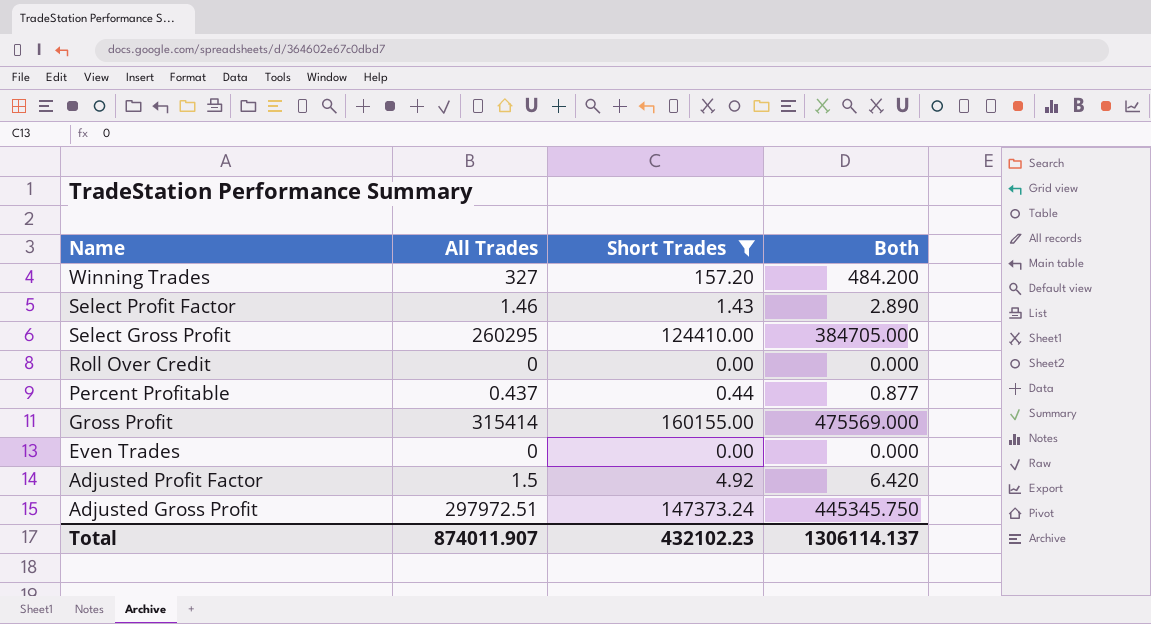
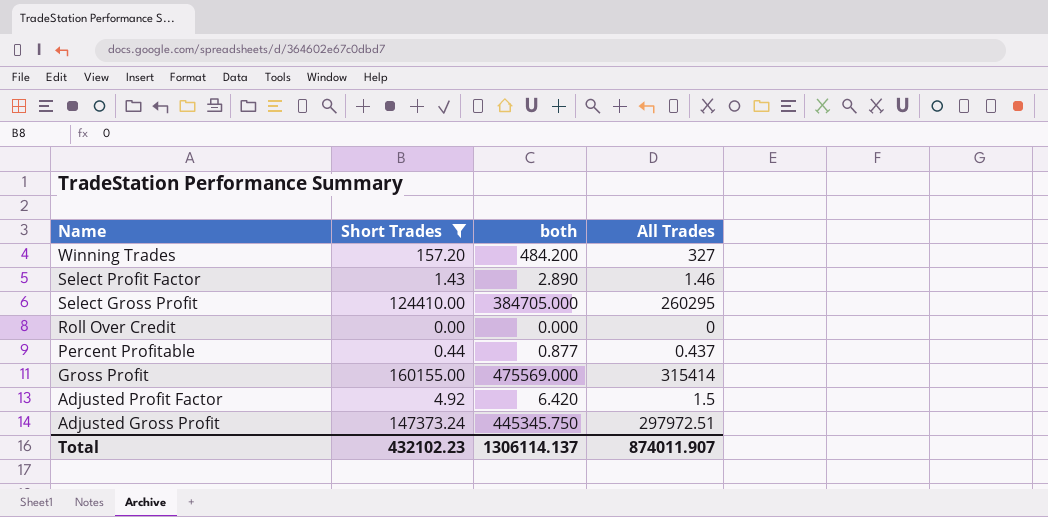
column name: Both -> both
column All Trades | position: 2 -> 4
row Even Trades: 0 | 0.00 | 0.000 -> none

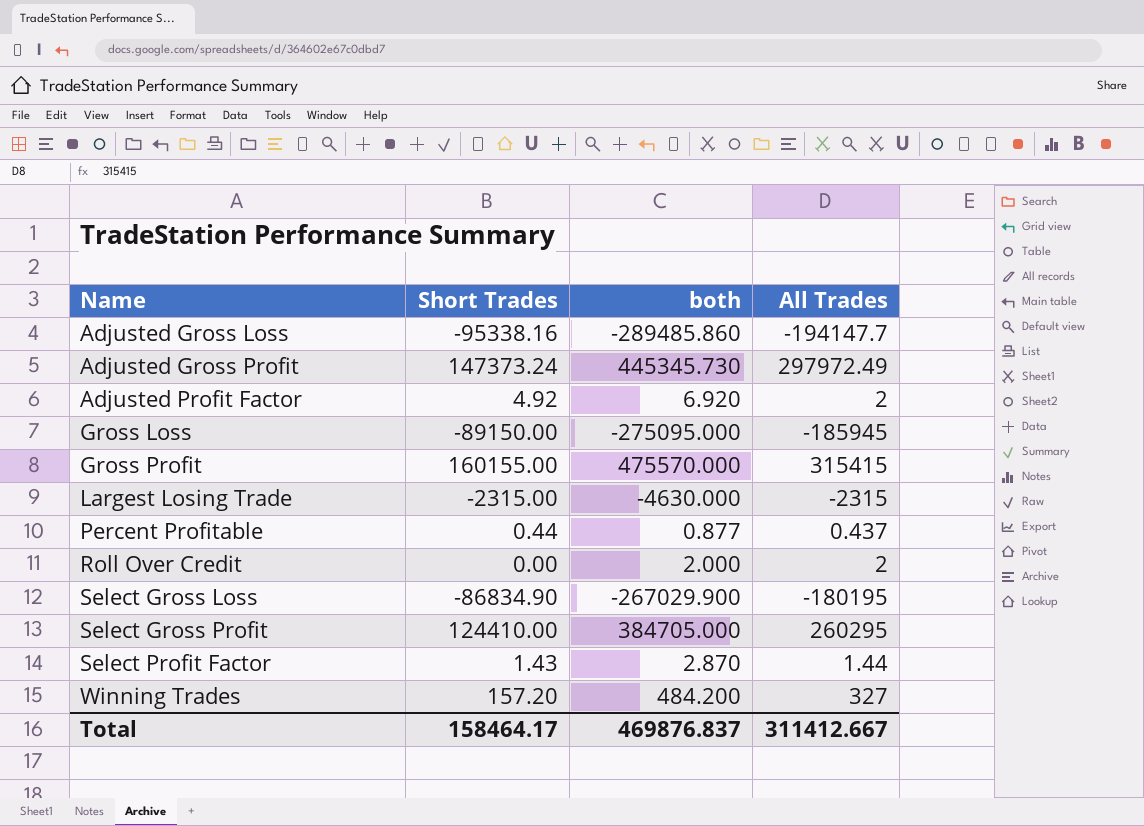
filter: Short Trades >= 0.00 -> none
row order: Name descending -> Name ascending
Adjusted Gross Profit | both: 445345.750 -> 445345.730
Adjusted Gross Profit | All Trades: 297972.51 -> 297972.49
Adjusted Profit Factor | both: 6.420 -> 6.920
Adjusted Profit Factor | All Trades: 1.5 -> 2
Gross Profit | both: 475569.000 -> 475570.000
Gross Profit | All Trades: 315414 -> 315415
Roll Over Credit | both: 0.000 -> 2.000
Roll Over Credit | All Trades: 0 -> 2
Select Profit Factor | both: 2.890 -> 2.870
Select Profit Factor | All Trades: 1.46 -> 1.44
Total | Short Trades: 432102.23 -> 158464.17
Total | both: 1306114.137 -> 469876.837
Total | All Trades: 874011.907 -> 311412.667

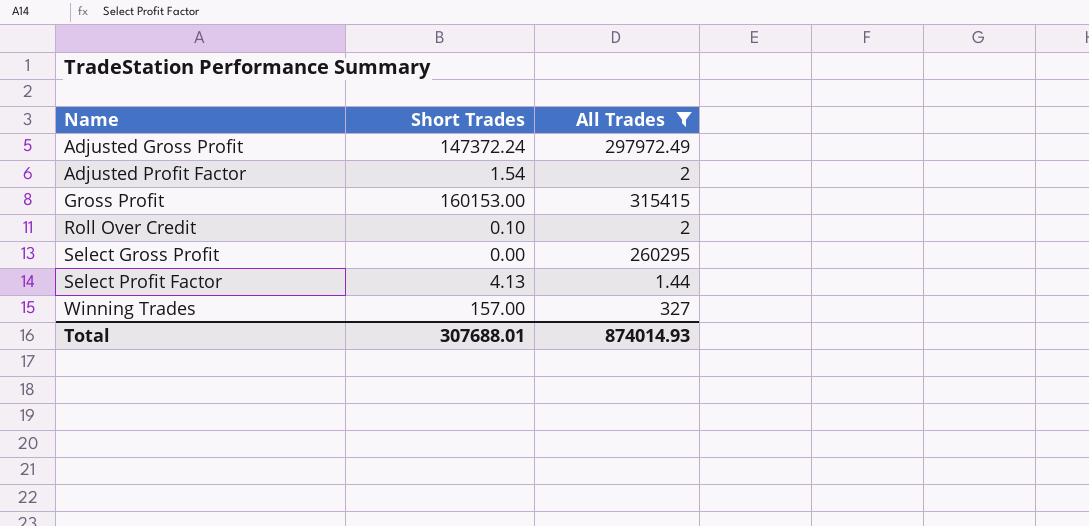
filter: none -> All Trades >= 1.44
column both | formula: [Short Trades] + [All Trades] -> none
Adjusted Gross Profit | Short Trades: 147373.24 -> 147372.24
Adjusted Profit Factor | Short Trades: 4.92 -> 1.54
Gross Profit | Short Trades: 160155.00 -> 160153.00
Roll Over Credit | Short Trades: 0.00 -> 0.10
Select Gross Profit | Short Trades: 124410.00 -> 0.00
Select Profit Factor | Short Trades: 1.43 -> 4.13
Winning Trades | Short Trades: 157.20 -> 157.00
Total | Short Trades: 158464.17 -> 307688.01
Total | All Trades: 311412.667 -> 874014.93

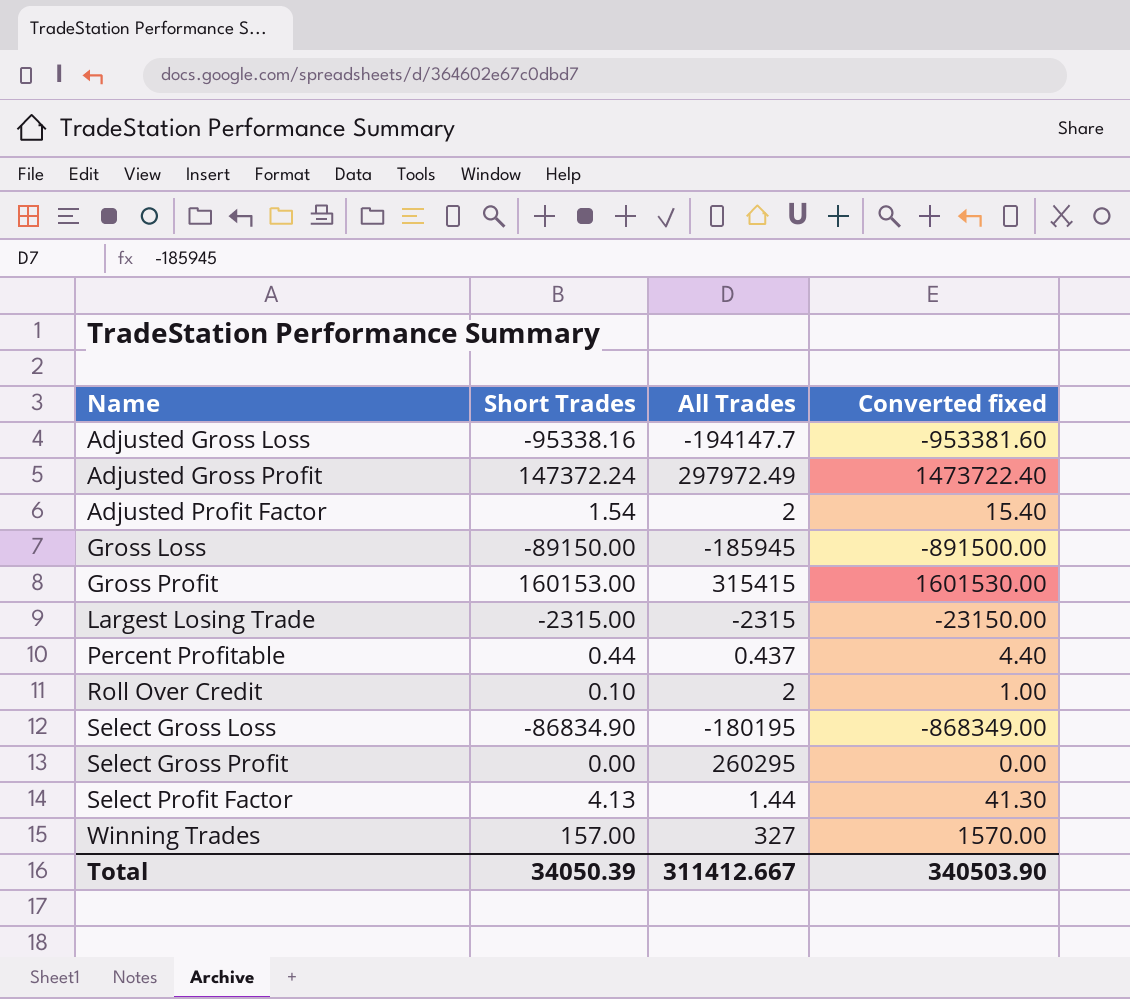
filter: All Trades >= 1.44 -> none
column Converted fixed | formula: none -> [Short Trades] * 10
Total | Short Trades: 307688.01 -> 34050.39
Total | All Trades: 874014.93 -> 311412.667

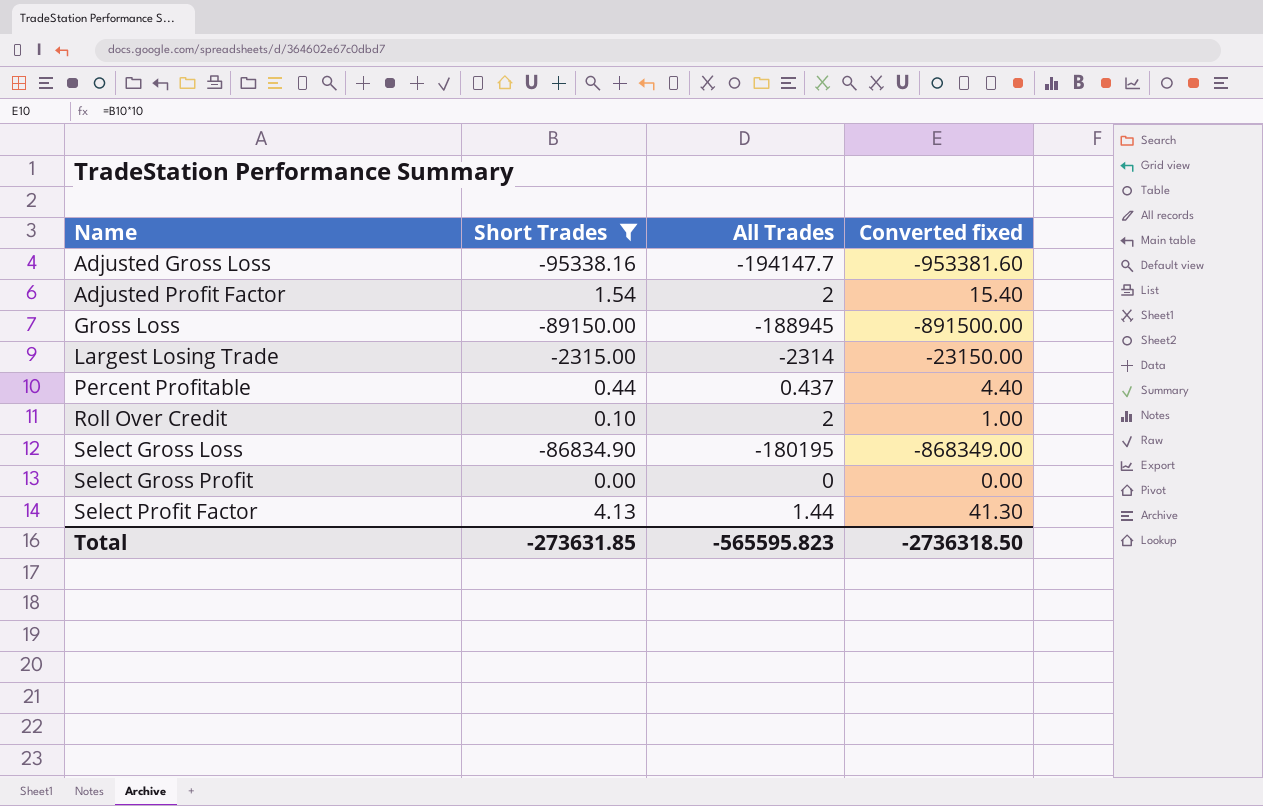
filter: none -> Short Trades <= 4.13
Gross Loss | All Trades: -185945 -> -188945
Largest Losing Trade | All Trades: -2315 -> -2314
Select Gross Profit | All Trades: 260295 -> 0
Total | Short Trades: 34050.39 -> -273631.85
Total | All Trades: 311412.667 -> -565595.823
Total | Converted fixed: 340503.90 -> -2736318.50

